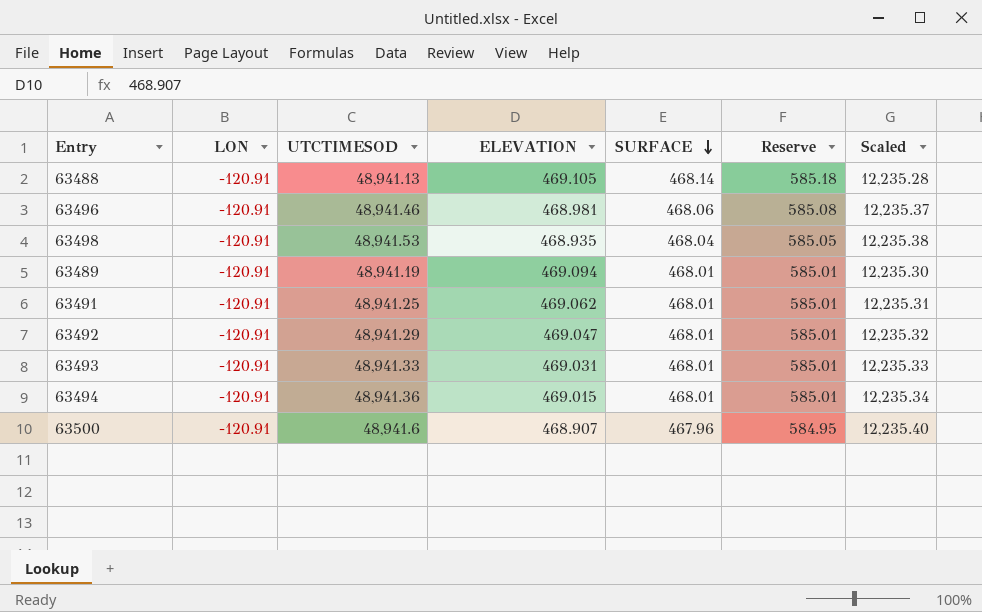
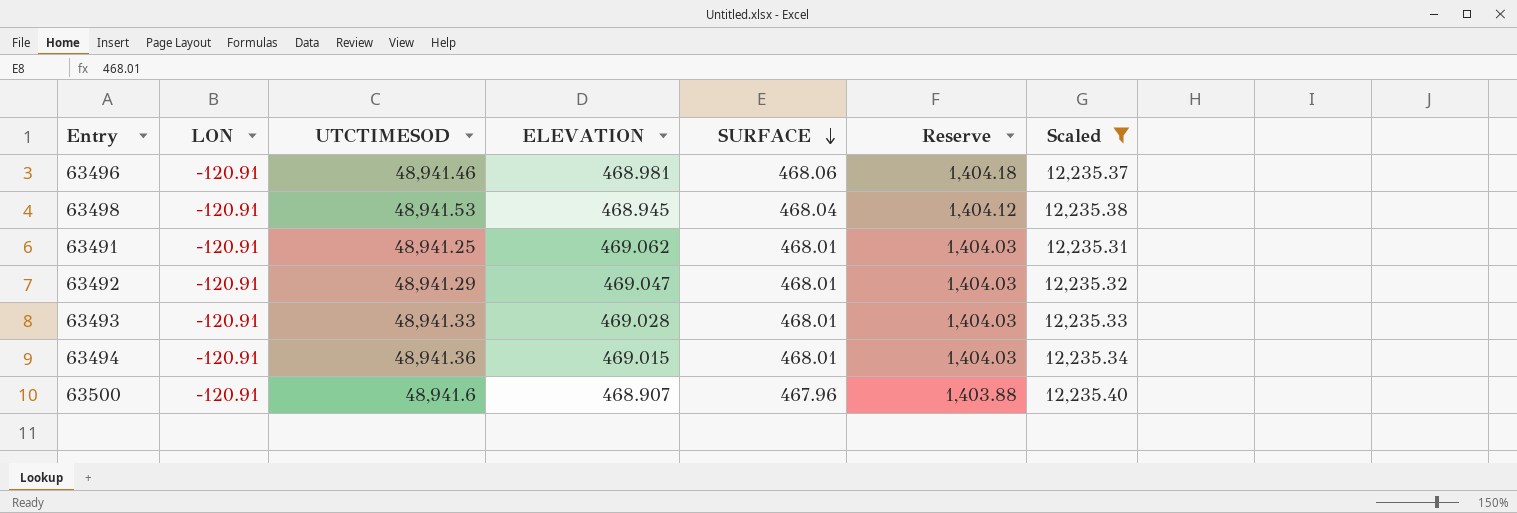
filter: none -> Scaled >= 12,235.31
column Reserve | formula: [SURFACE] * 1.25 -> [SURFACE] * 3
63498 | ELEVATION: 468.935 -> 468.945
63493 | ELEVATION: 469.031 -> 469.028

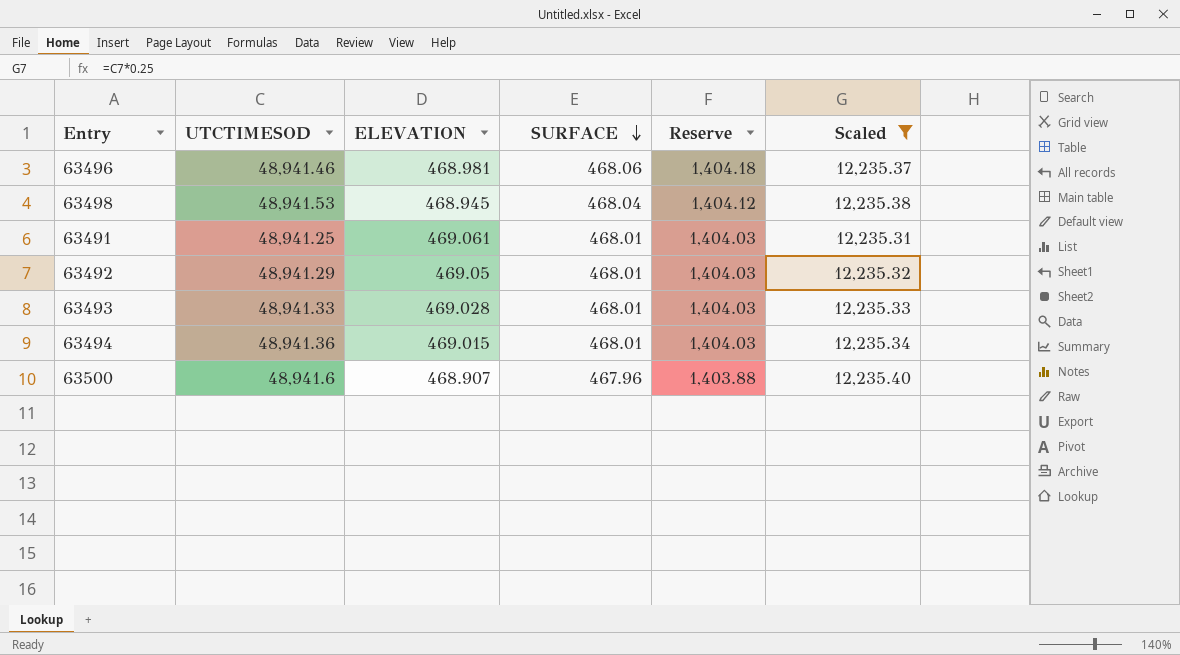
column LON | position: 2 -> none
63491 | ELEVATION: 469.062 -> 469.061
63492 | ELEVATION: 469.047 -> 469.05

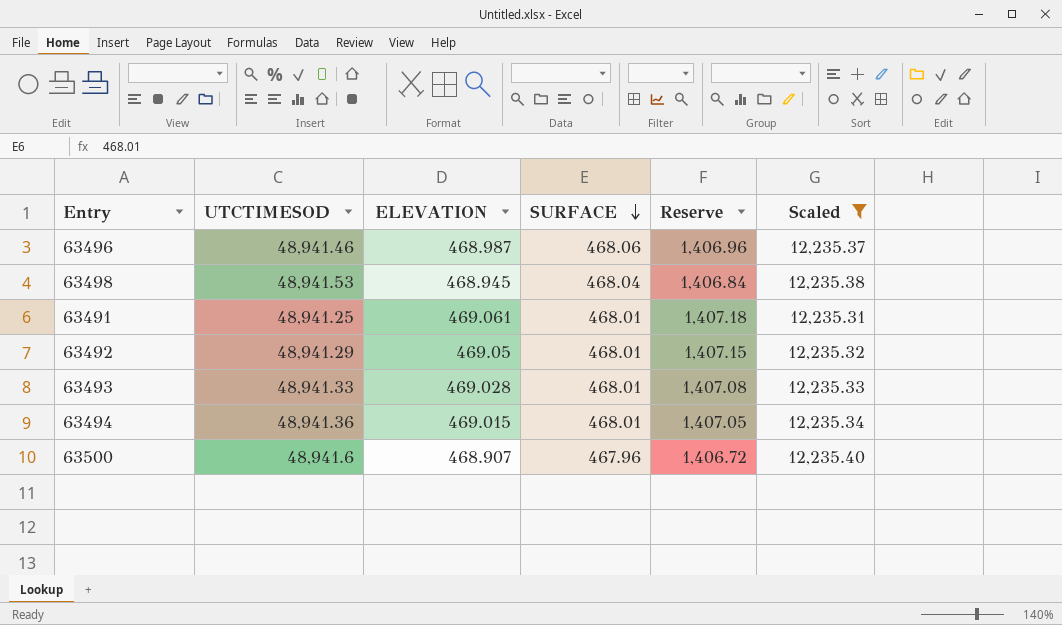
column Reserve | formula: [SURFACE] * 3 -> [ELEVATION] * 3
63496 | ELEVATION: 468.981 -> 468.987

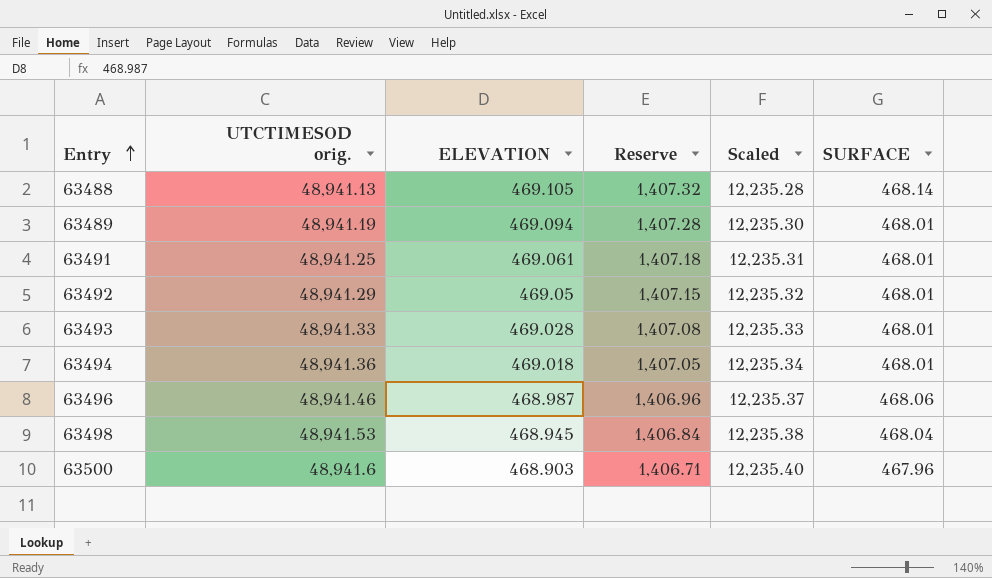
filter: Scaled >= 12,235.31 -> none
row order: SURFACE descending -> Entry ascending
column name: UTCTIMESOD -> UTCTIMESOD orig.
column SURFACE | position: 4 -> 6
63494 | ELEVATION: 469.015 -> 469.018
63500 | ELEVATION: 468.907 -> 468.903
63500 | Reserve: 1,406.72 -> 1,406.71

